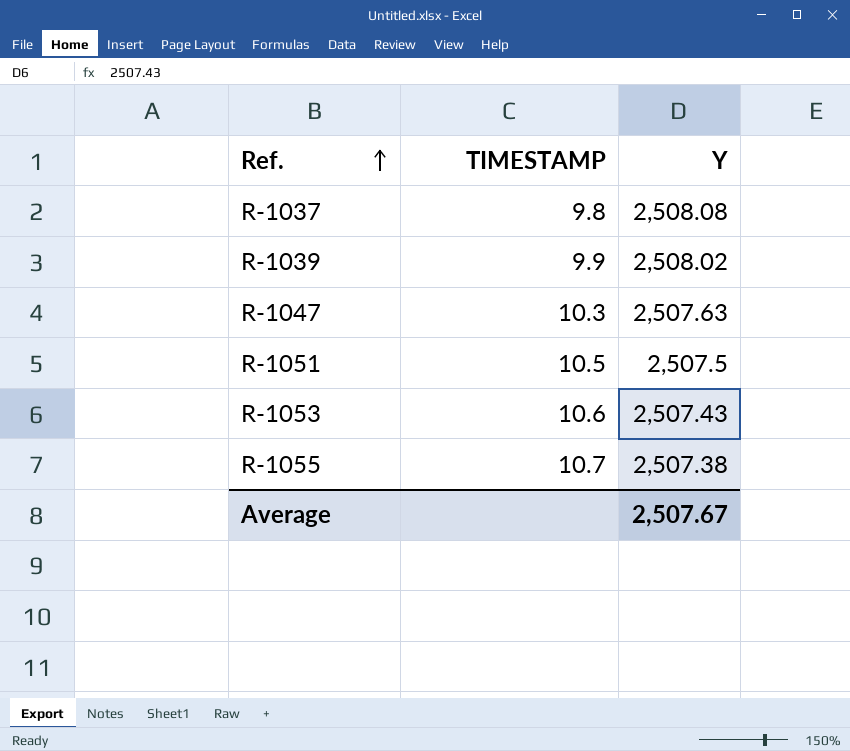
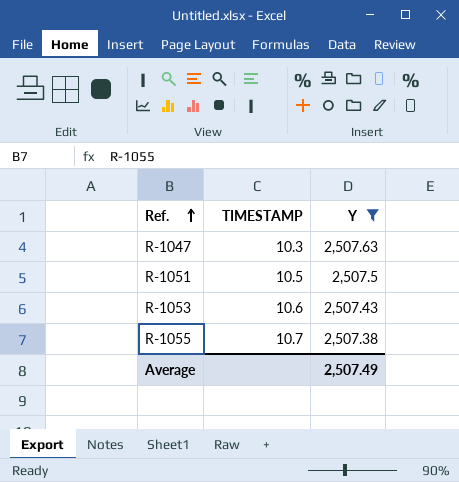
filter: none -> Y <= 2,507.63
Average | Y: 2,507.67 -> 2,507.49

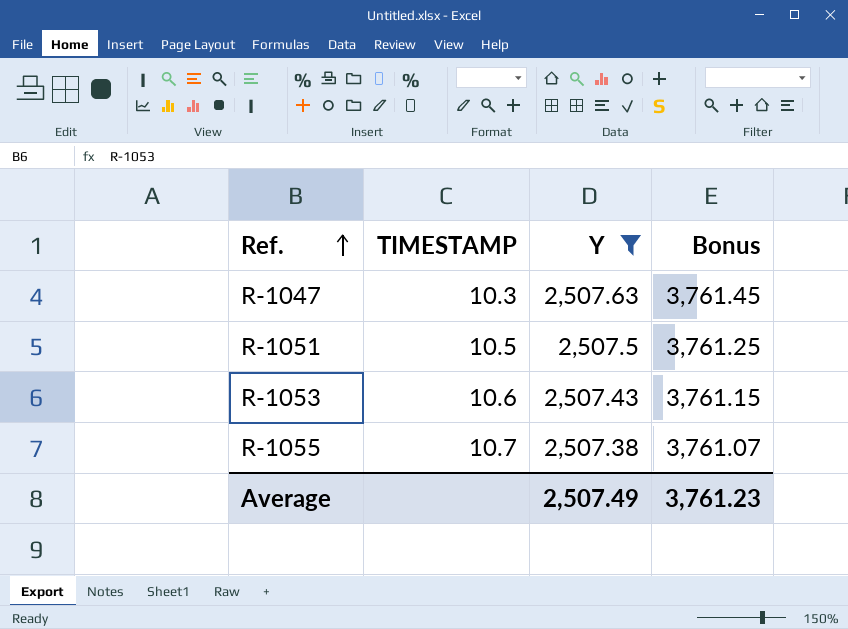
column Bonus | formula: none -> [Y] * 1.5

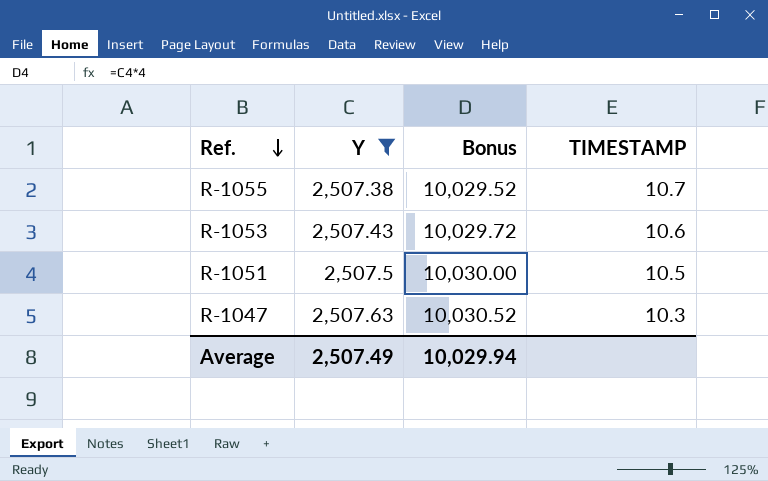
row order: Ref. ascending -> Ref. descending
column Bonus | formula: [Y] * 1.5 -> [Y] * 4
column TIMESTAMP | position: 2 -> 4
Average | Bonus: 3,761.23 -> 10,029.94

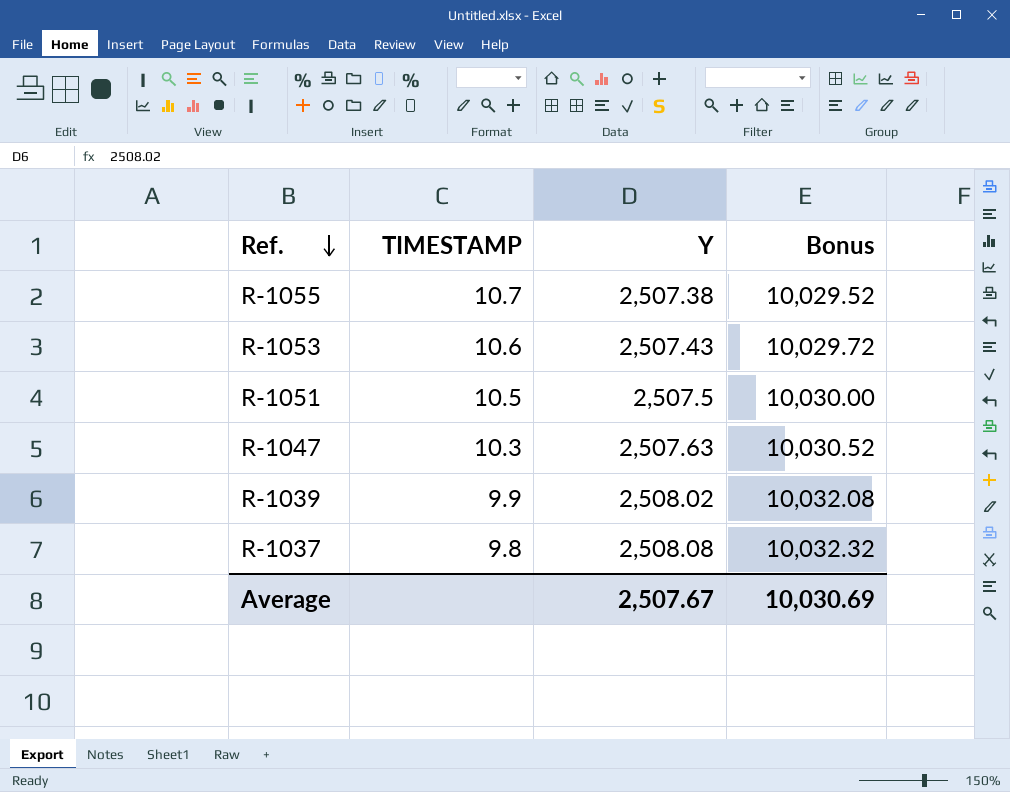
filter: Y <= 2,507.63 -> none
column TIMESTAMP | position: 4 -> 2
Average | Y: 2,507.49 -> 2,507.67
Average | Bonus: 10,029.94 -> 10,030.69

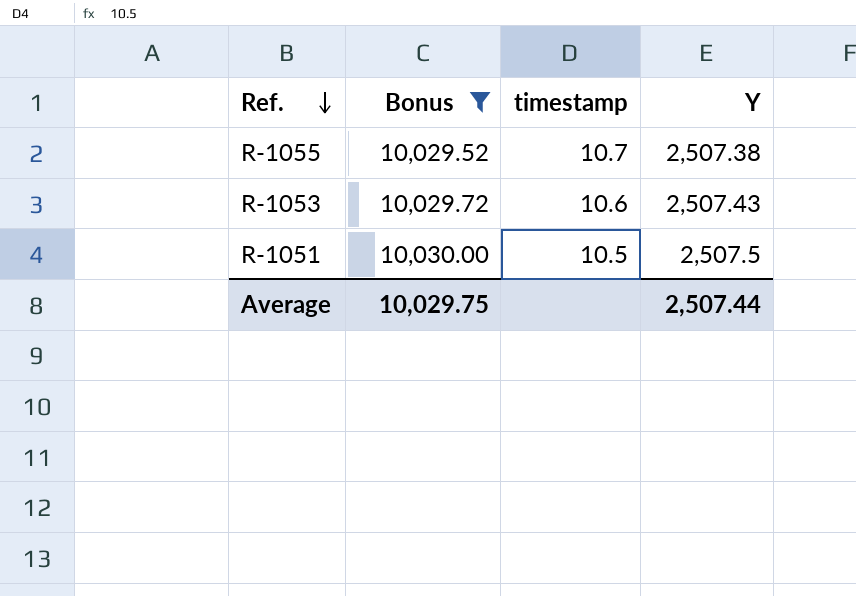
filter: none -> Bonus <= 10,030.00
column Bonus | position: 4 -> 2
column name: TIMESTAMP -> timestamp
Average | Bonus: 10,030.69 -> 10,029.75
Average | Y: 2,507.67 -> 2,507.44

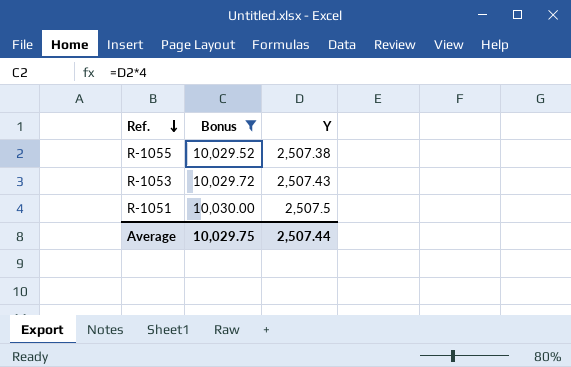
column timestamp | position: 3 -> none

